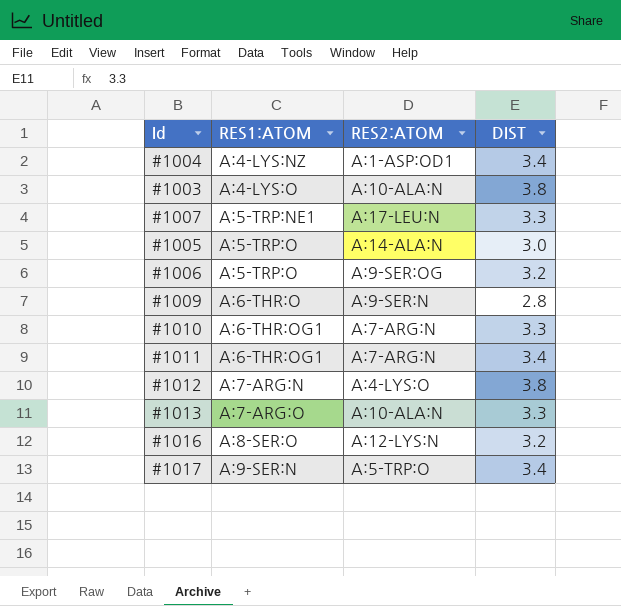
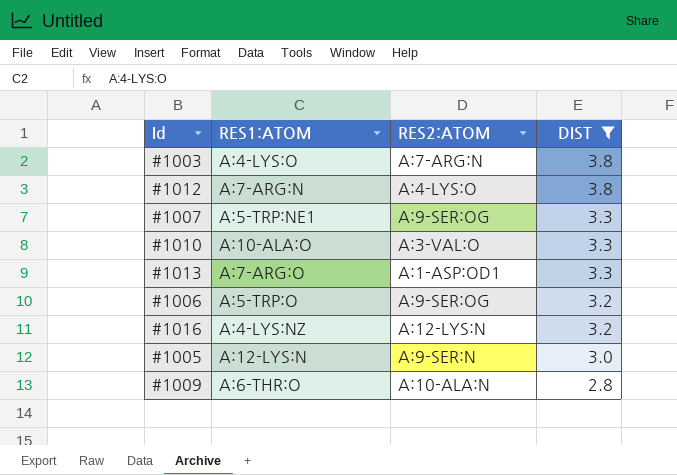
filter: none -> DIST != 3.4
row order: RES1:ATOM ascending -> DIST descending
#1003 | RES2:ATOM: A:10-ALA:N -> A:7-ARG:N
#1007 | RES2:ATOM: A:17-LEU:N -> A:9-SER:OG
#1010 | RES1:ATOM: A:6-THR:OG1 -> A:10-ALA:O
#1010 | RES2:ATOM: A:7-ARG:N -> A:3-VAL:O
#1013 | RES2:ATOM: A:10-ALA:N -> A:1-ASP:OD1
#1016 | RES1:ATOM: A:8-SER:O -> A:4-LYS:NZ
#1005 | RES1:ATOM: A:5-TRP:O -> A:12-LYS:N
#1005 | RES2:ATOM: A:14-ALA:N -> A:9-SER:N
#1009 | RES2:ATOM: A:9-SER:N -> A:10-ALA:N

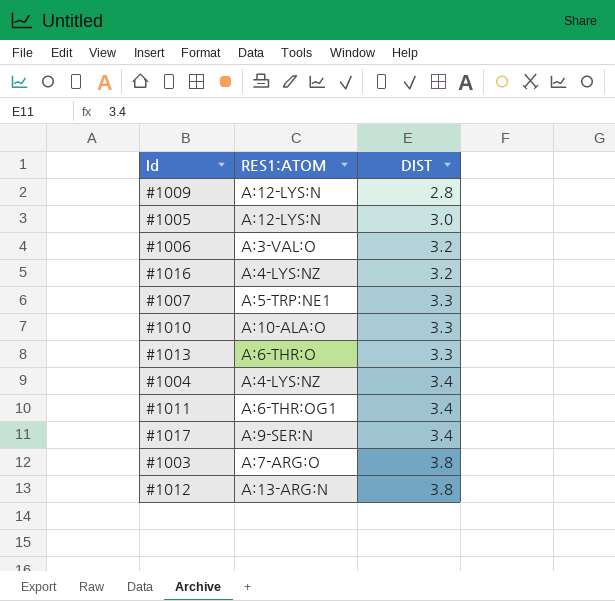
filter: DIST != 3.4 -> none
row order: DIST descending -> DIST ascending
column RES2:ATOM | position: 3 -> none
#1009 | RES1:ATOM: A:6-THR:O -> A:12-LYS:N
#1006 | RES1:ATOM: A:5-TRP:O -> A:3-VAL:O
#1013 | RES1:ATOM: A:7-ARG:O -> A:6-THR:O
#1003 | RES1:ATOM: A:4-LYS:O -> A:7-ARG:O
#1012 | RES1:ATOM: A:7-ARG:N -> A:13-ARG:N

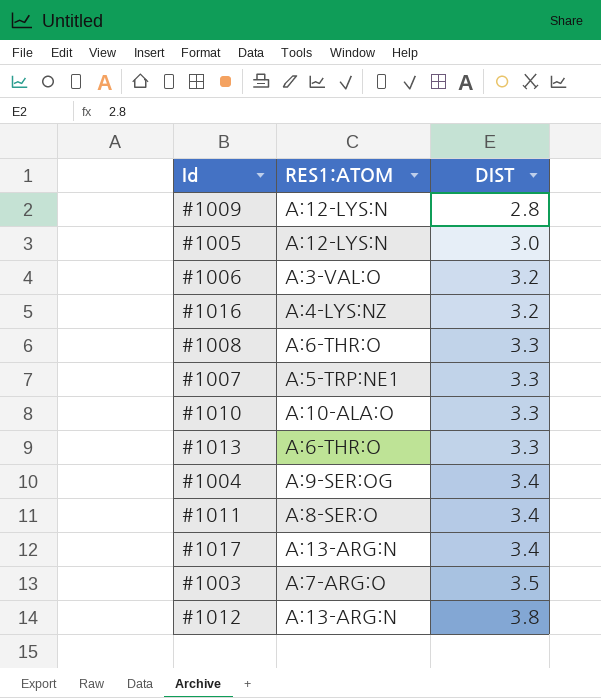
row #1008: none -> A:6-THR:O | 3.3
#1004 | RES1:ATOM: A:4-LYS:NZ -> A:9-SER:OG
#1011 | RES1:ATOM: A:6-THR:OG1 -> A:8-SER:O
#1017 | RES1:ATOM: A:9-SER:N -> A:13-ARG:N
#1003 | DIST: 3.8 -> 3.5

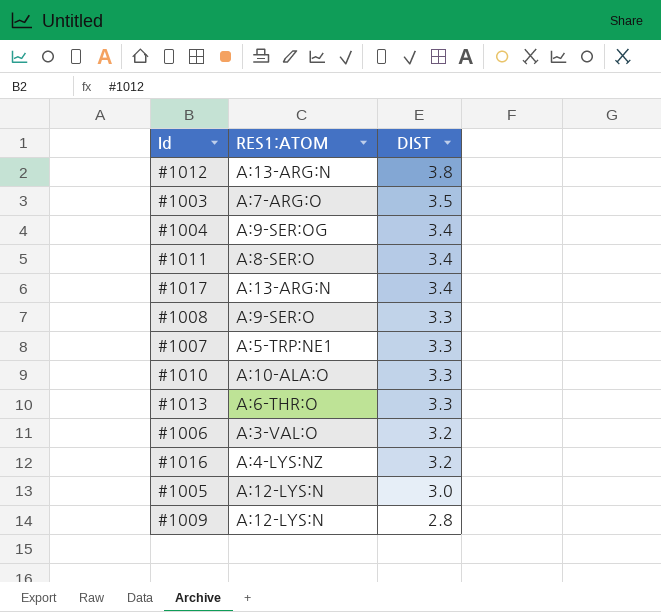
row order: DIST ascending -> DIST descending
#1008 | RES1:ATOM: A:6-THR:O -> A:9-SER:O

